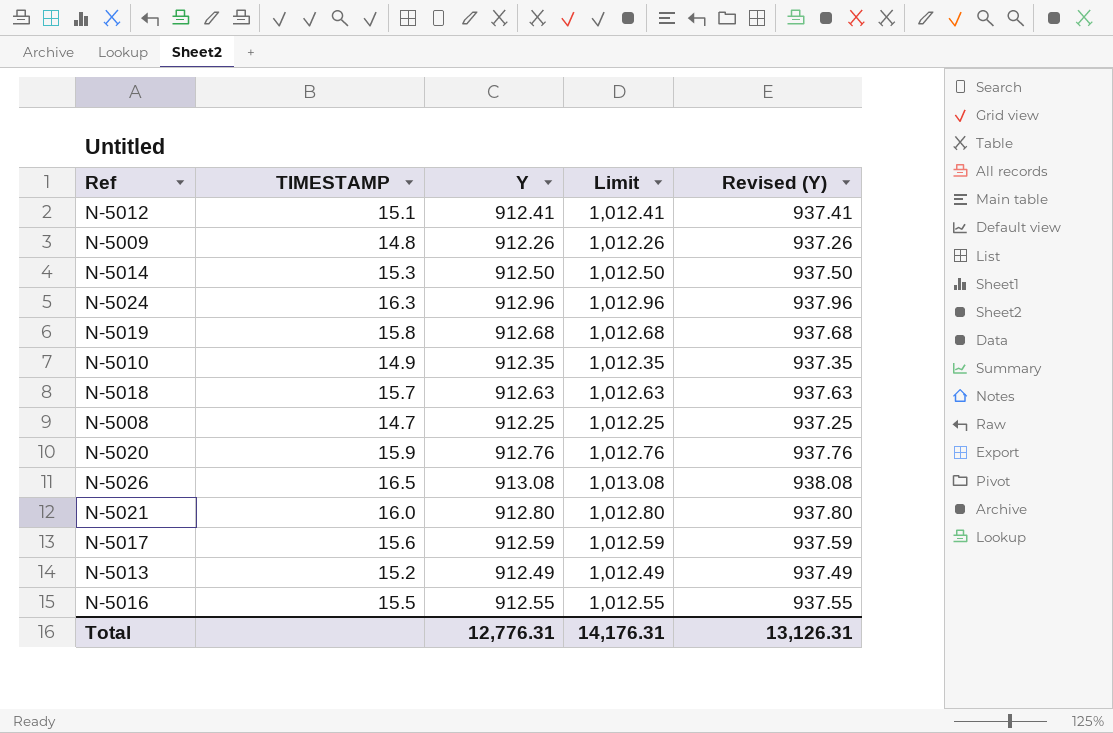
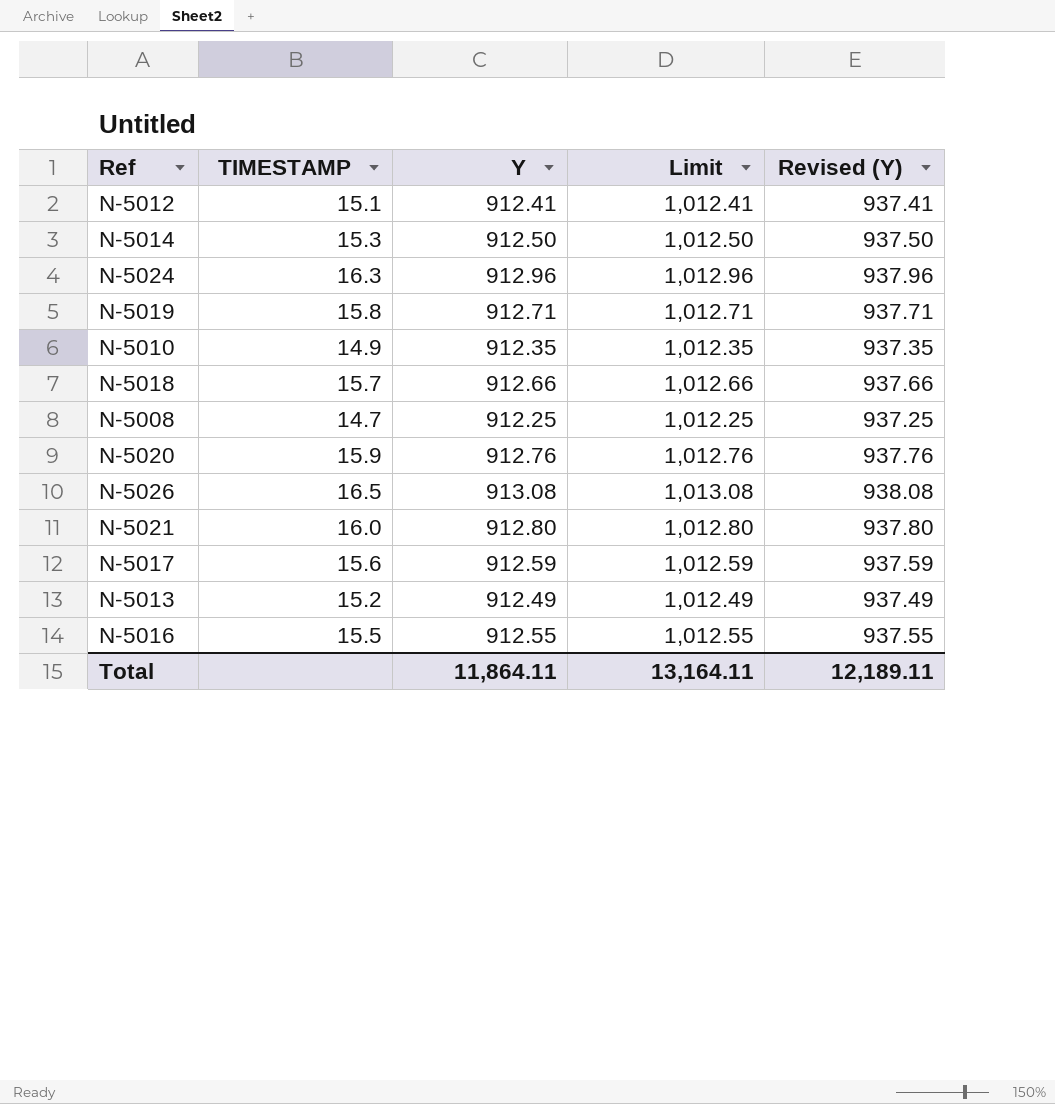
row N-5009: 14.8 | 912.26 | 1,012.26 | 937.26 -> none
N-5019 | Y: 912.68 -> 912.71
N-5019 | Limit: 1,012.68 -> 1,012.71
N-5019 | Revised (Y): 937.68 -> 937.71
N-5018 | Y: 912.63 -> 912.66
N-5018 | Limit: 1,012.63 -> 1,012.66
N-5018 | Revised (Y): 937.63 -> 937.66
Total | Y: 12,776.31 -> 11,864.11
Total | Limit: 14,176.31 -> 13,164.11
Total | Revised (Y): 13,126.31 -> 12,189.11

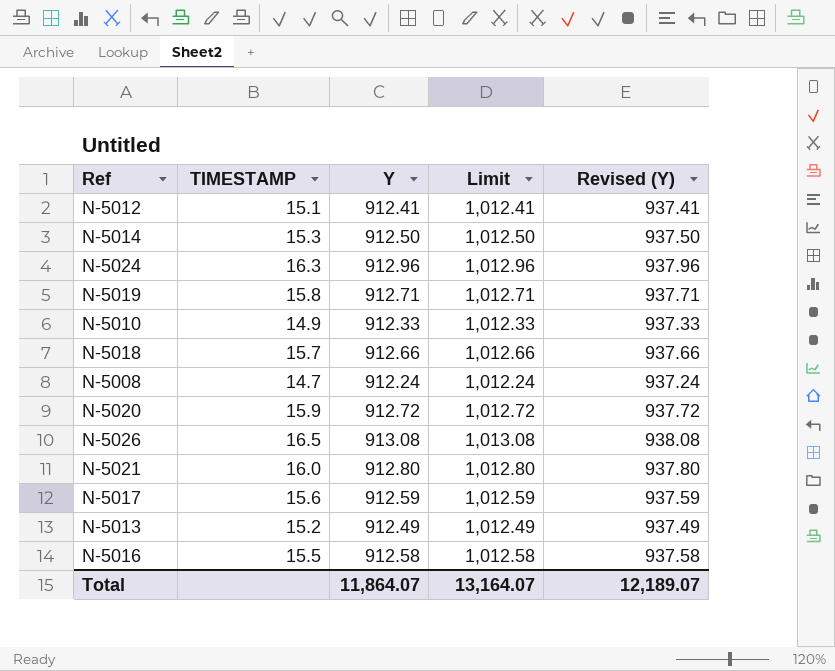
N-5010 | Y: 912.35 -> 912.33
N-5010 | Limit: 1,012.35 -> 1,012.33
N-5010 | Revised (Y): 937.35 -> 937.33
N-5008 | Y: 912.25 -> 912.24
N-5008 | Limit: 1,012.25 -> 1,012.24
N-5008 | Revised (Y): 937.25 -> 937.24
N-5020 | Y: 912.76 -> 912.72
N-5020 | Limit: 1,012.76 -> 1,012.72
N-5020 | Revised (Y): 937.76 -> 937.72
N-5016 | Y: 912.55 -> 912.58
N-5016 | Limit: 1,012.55 -> 1,012.58
N-5016 | Revised (Y): 937.55 -> 937.58
Total | Y: 11,864.11 -> 11,864.07
Total | Limit: 13,164.11 -> 13,164.07
Total | Revised (Y): 12,189.11 -> 12,189.07

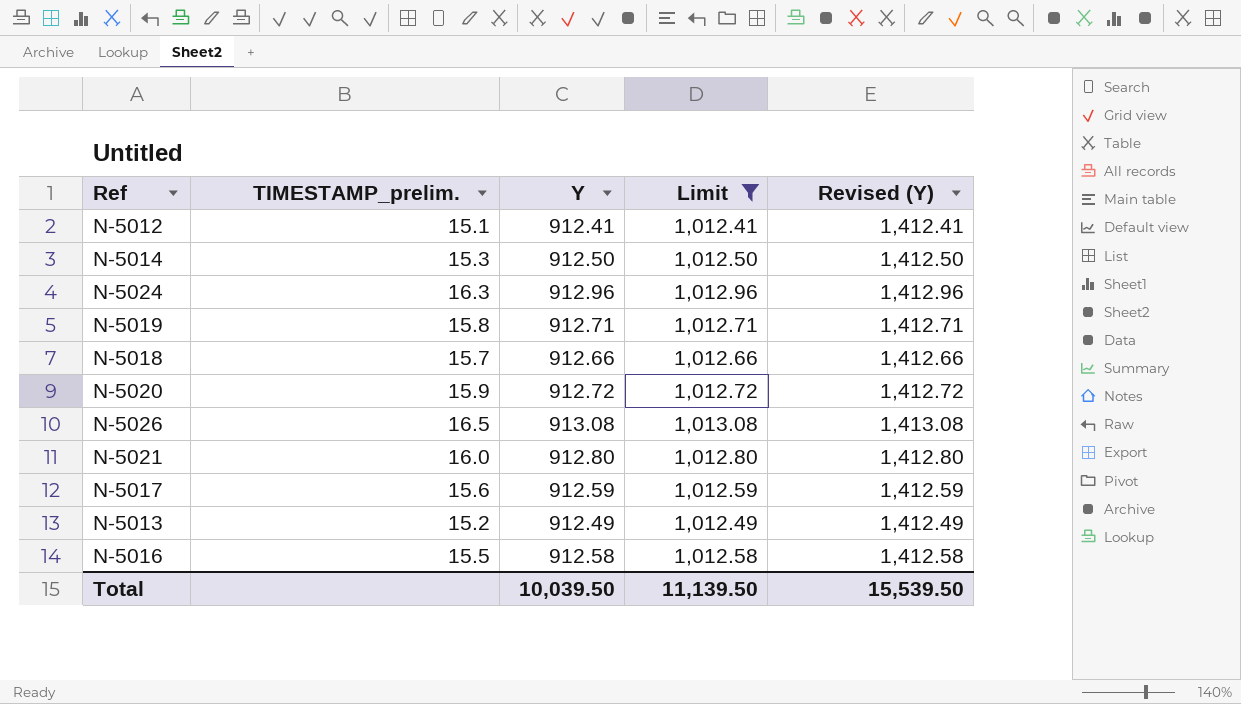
filter: none -> Limit >= 1,012.41
column name: TIMESTAMP -> TIMESTAMP_prelim.
column Revised (Y) | formula: [Y] + 25 -> [Y] + 500
Total | Y: 11,864.07 -> 10,039.50
Total | Limit: 13,164.07 -> 11,139.50
Total | Revised (Y): 12,189.07 -> 15,539.50

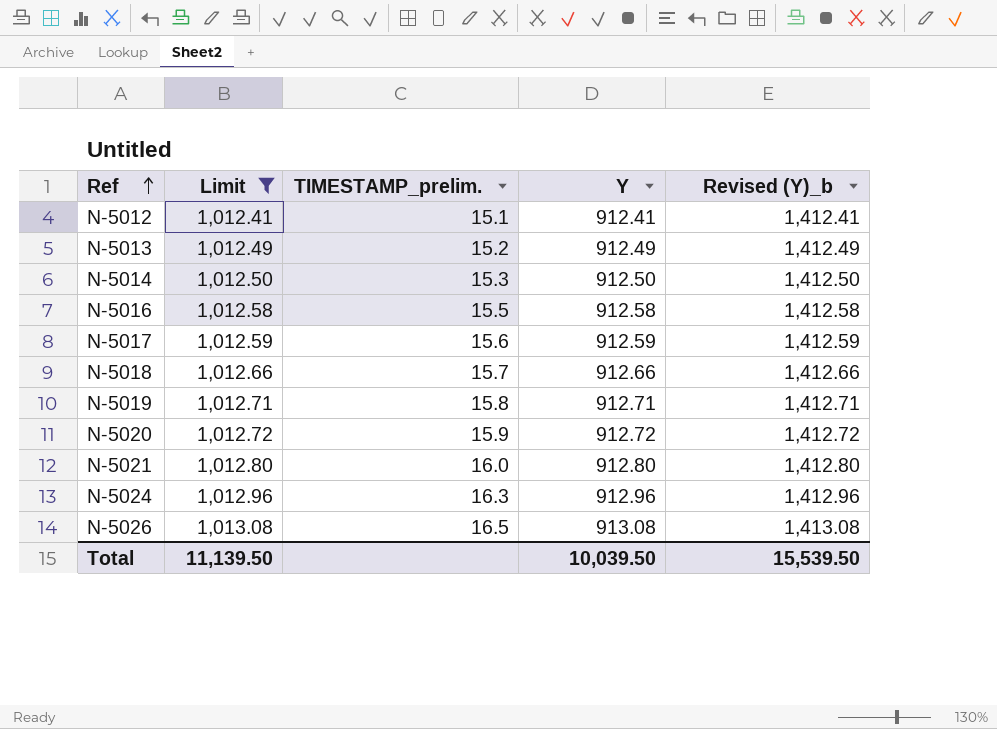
row order: none -> Ref ascending
column Limit | position: 4 -> 2
column name: Revised (Y) -> Revised (Y)_b

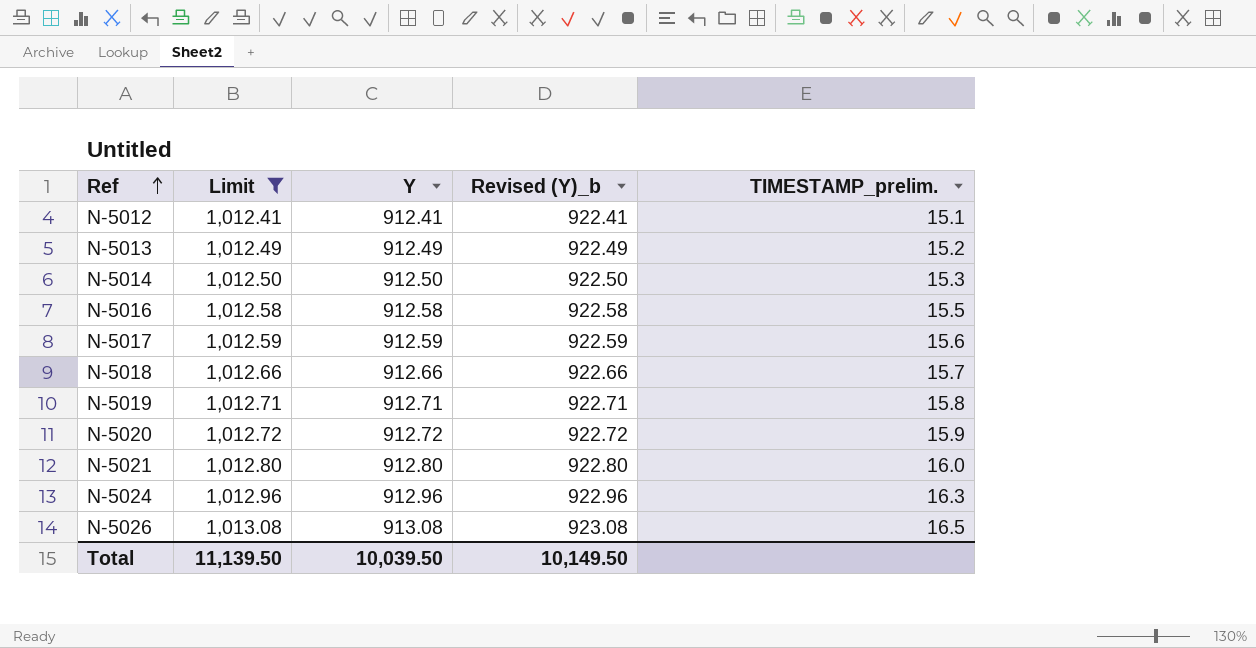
column Revised (Y)_b | formula: [Y] + 500 -> [Y] + 10
column TIMESTAMP_prelim. | position: 3 -> 5
Total | Revised (Y)_b: 15,539.50 -> 10,149.50

